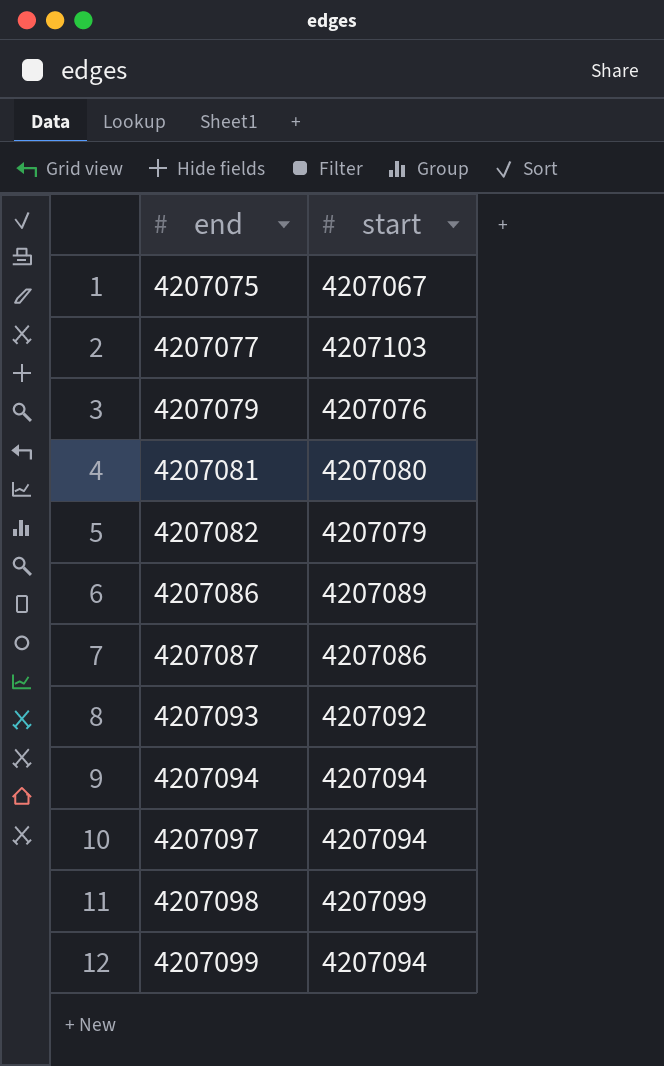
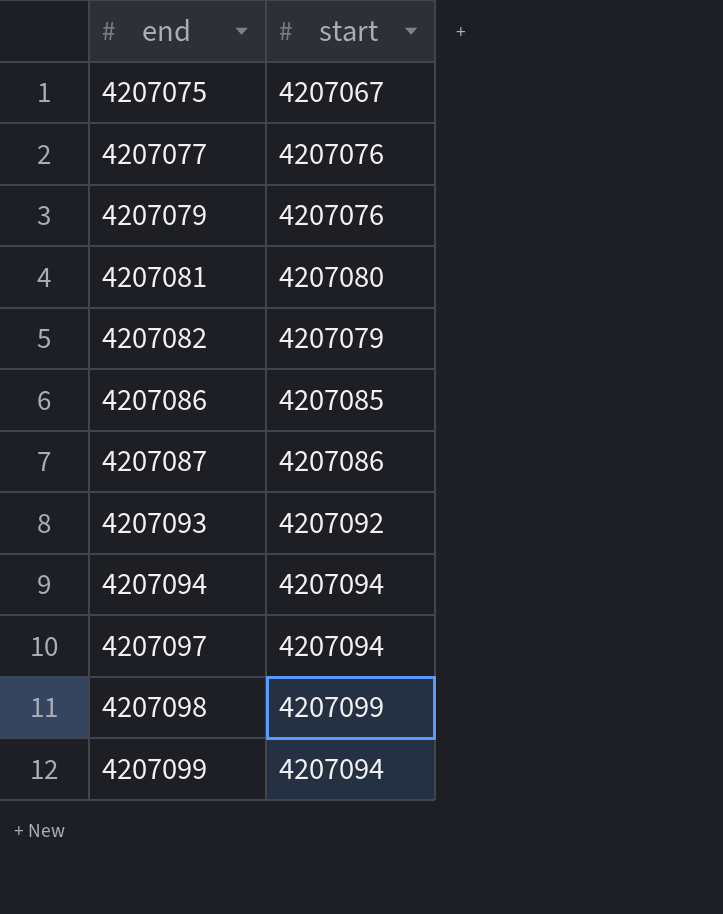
4207077 | start: 4207103 -> 4207076
4207086 | start: 4207089 -> 4207085

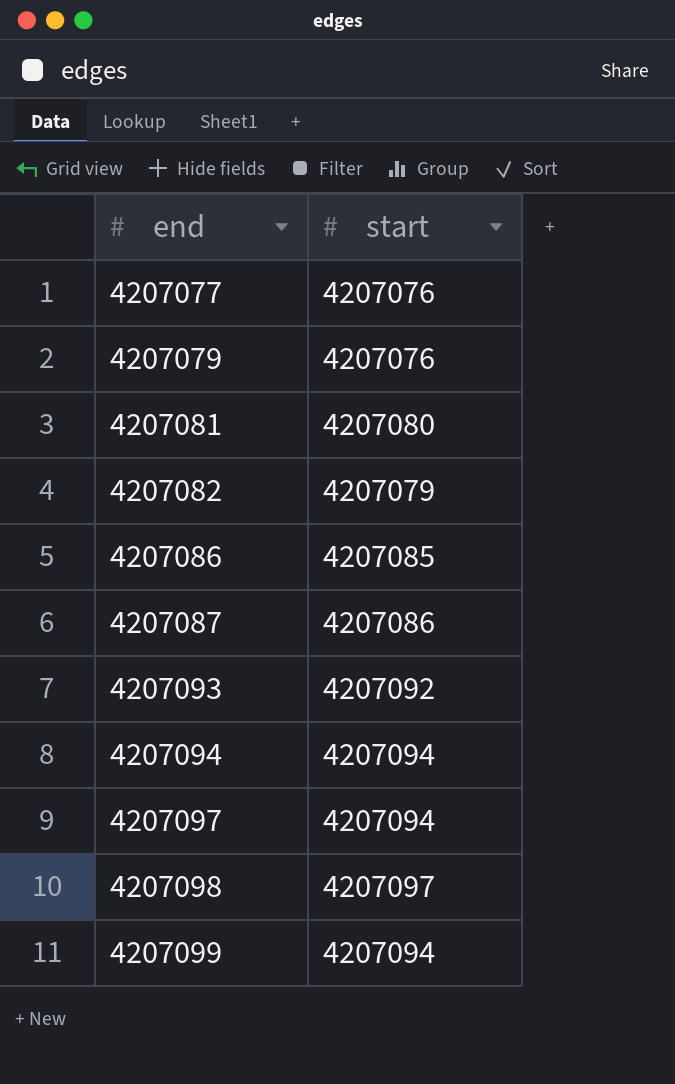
row 4207075: 4207067 -> none
4207098 | start: 4207099 -> 4207097

